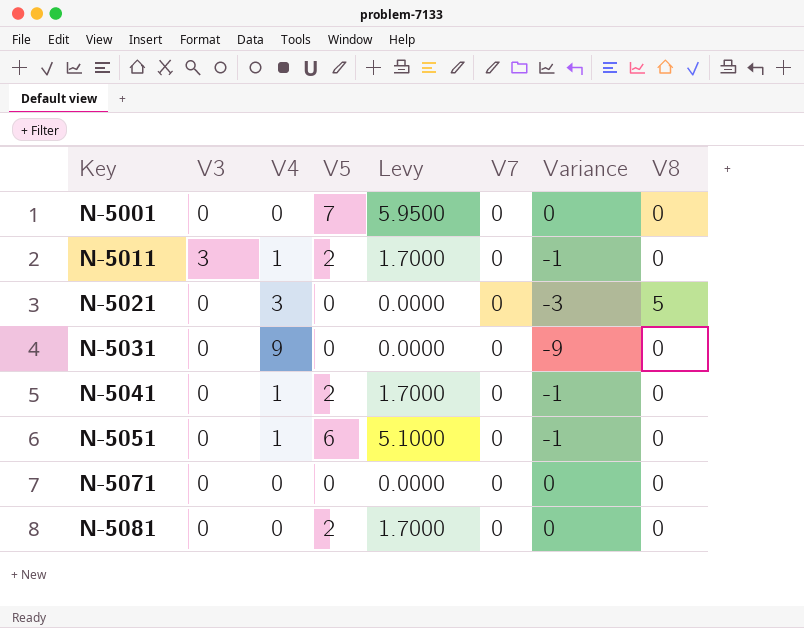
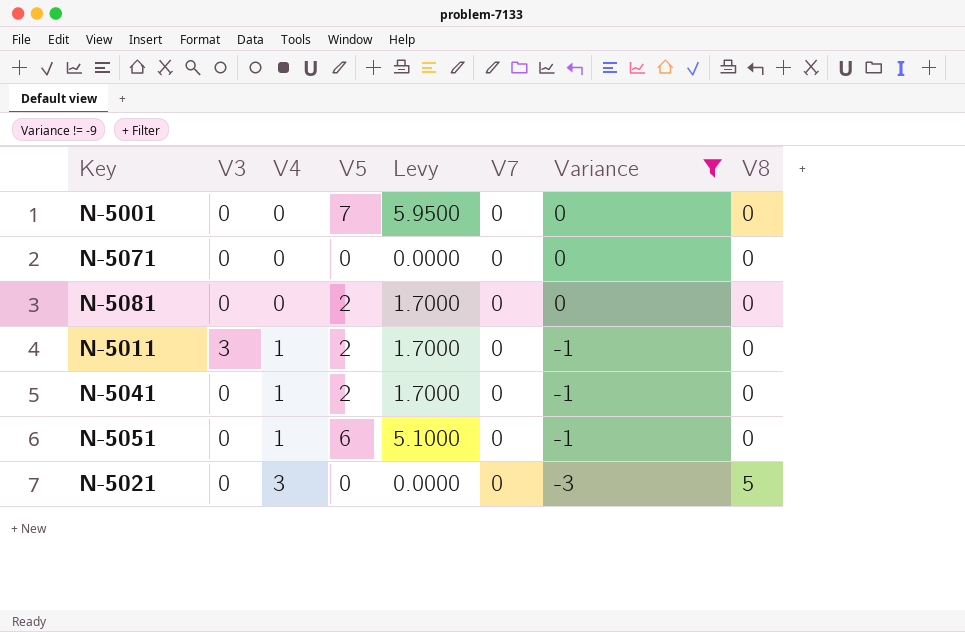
filter: none -> Variance != -9
row order: Key ascending -> V4 ascending

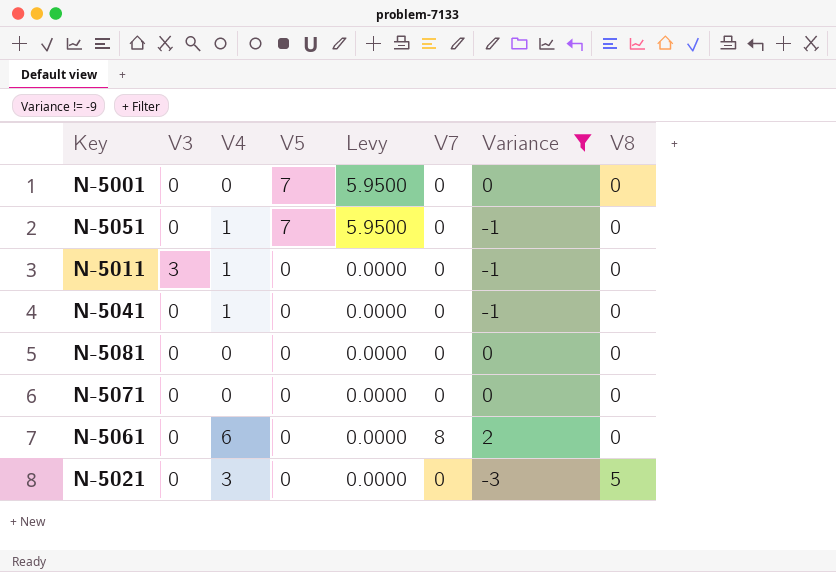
row order: V4 ascending -> V5 descending
N-5051 | V5: 6 -> 7
N-5051 | Levy: 5.1000 -> 5.9500
N-5011 | V5: 2 -> 0
N-5011 | Levy: 1.7000 -> 0.0000
N-5041 | V5: 2 -> 0
N-5041 | Levy: 1.7000 -> 0.0000
N-5081 | V5: 2 -> 0
N-5081 | Levy: 1.7000 -> 0.0000
row N-5061: none -> 0 | 6 | 0 | 0.0000 | 8 | 2 | 0

